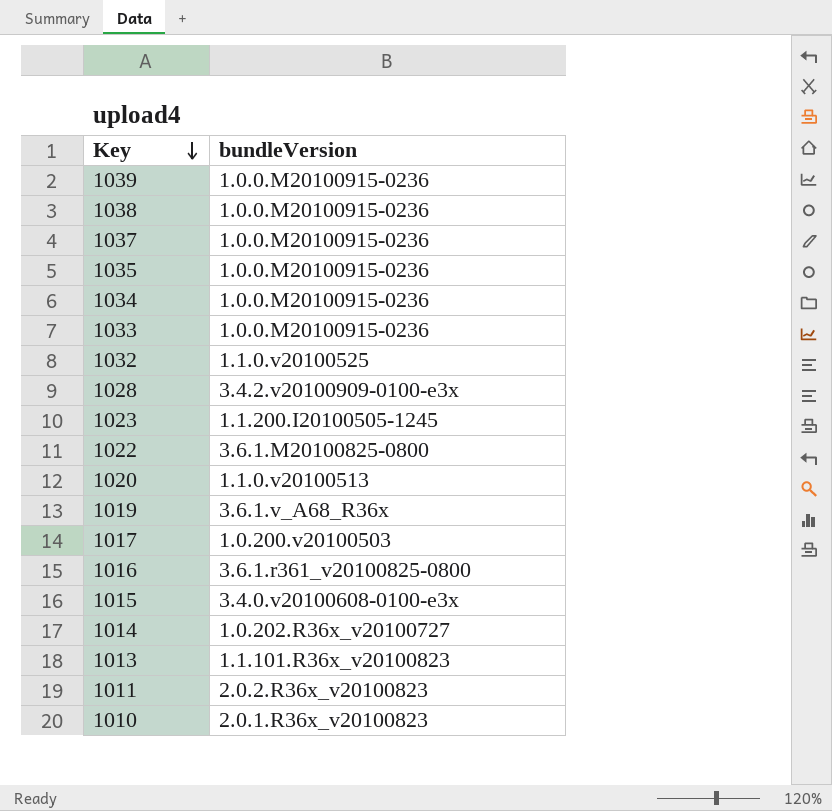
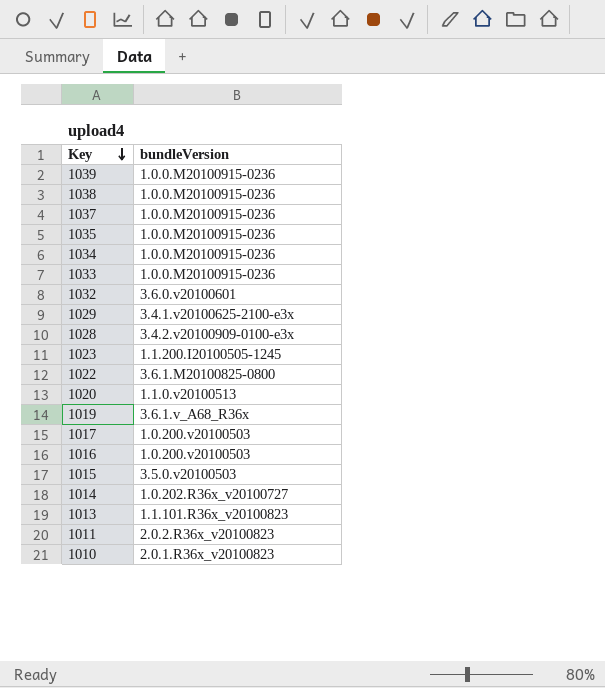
1032 | bundleVersion: 1.1.0.v20100525 -> 3.6.0.v20100601
row 1029: none -> 3.4.1.v20100625-2100-e3x
1016 | bundleVersion: 3.6.1.r361_v20100825-0800 -> 1.0.200.v20100503
1015 | bundleVersion: 3.4.0.v20100608-0100-e3x -> 3.5.0.v20100503

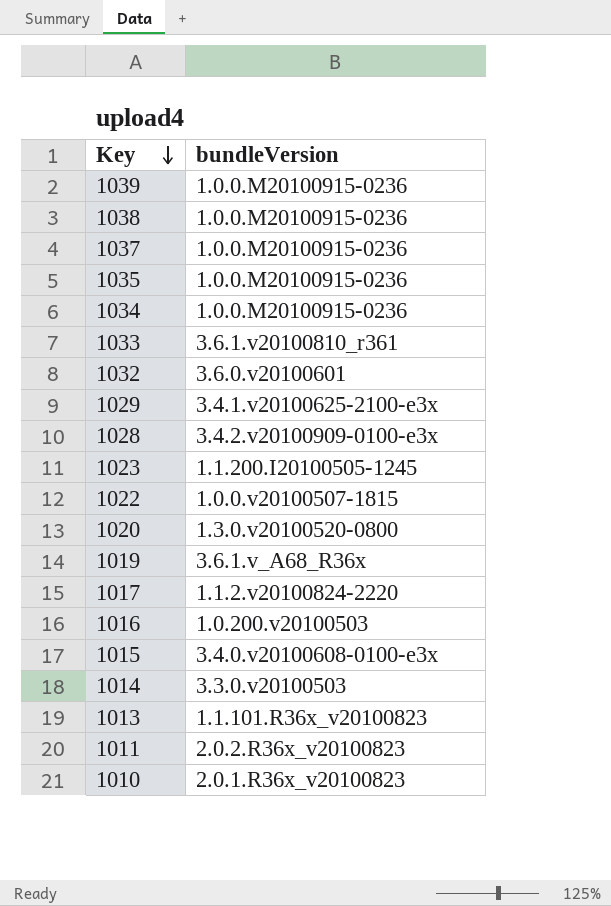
1033 | bundleVersion: 1.0.0.M20100915-0236 -> 3.6.1.v20100810_r361
1022 | bundleVersion: 3.6.1.M20100825-0800 -> 1.0.0.v20100507-1815
1020 | bundleVersion: 1.1.0.v20100513 -> 1.3.0.v20100520-0800
1017 | bundleVersion: 1.0.200.v20100503 -> 1.1.2.v20100824-2220
1015 | bundleVersion: 3.5.0.v20100503 -> 3.4.0.v20100608-0100-e3x
1014 | bundleVersion: 1.0.202.R36x_v20100727 -> 3.3.0.v20100503

